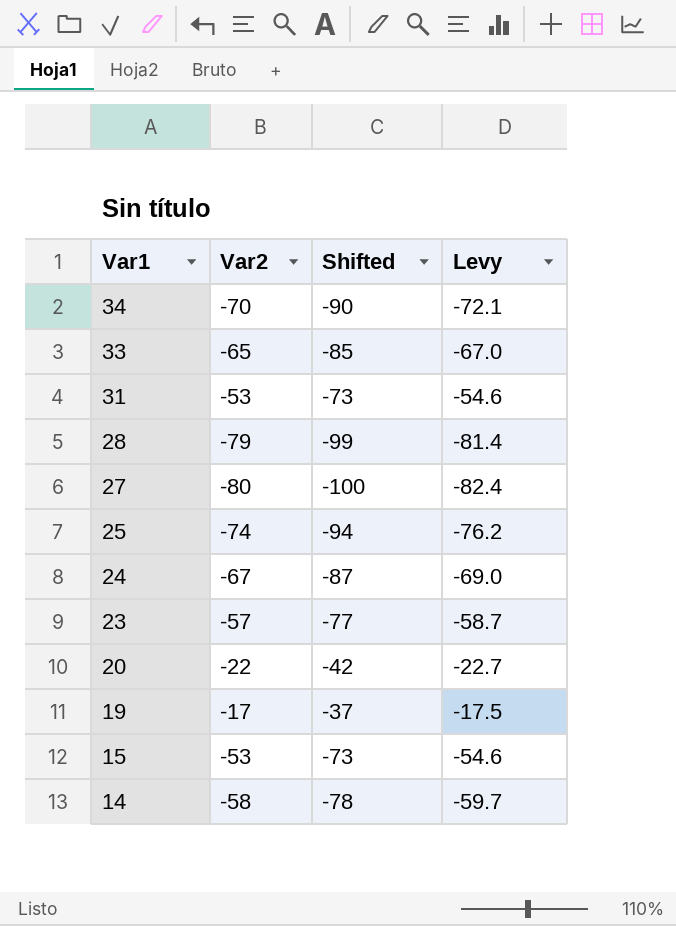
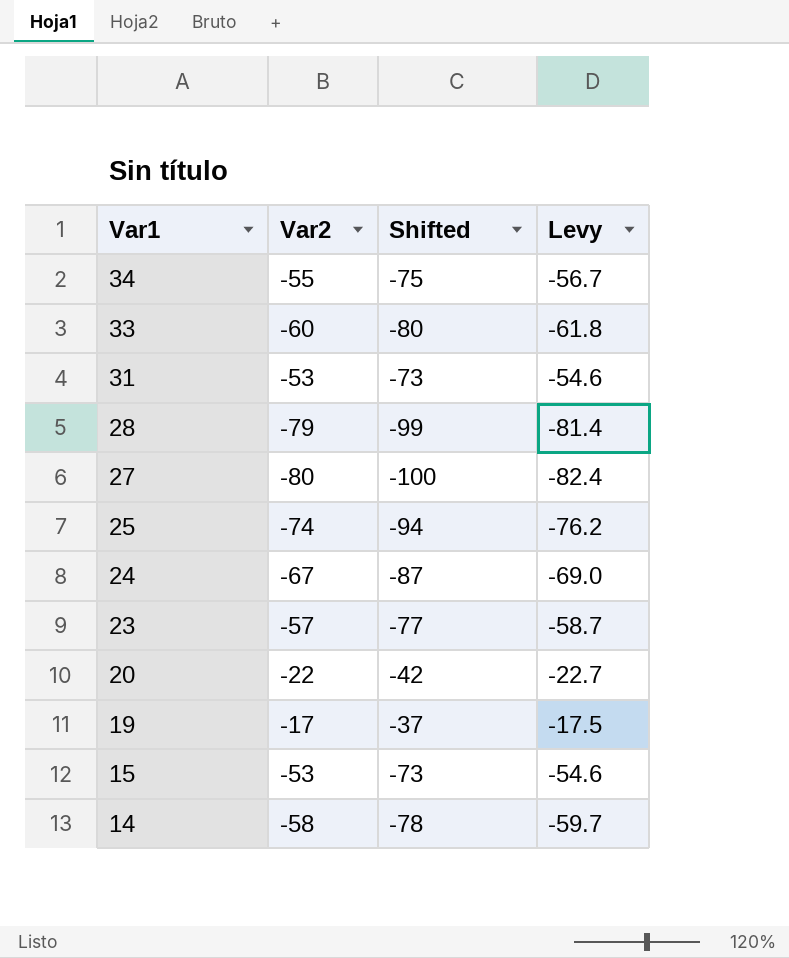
34 | Var2: -70 -> -55
34 | Shifted: -90 -> -75
34 | Levy: -72.1 -> -56.7
33 | Var2: -65 -> -60
33 | Shifted: -85 -> -80
33 | Levy: -67.0 -> -61.8

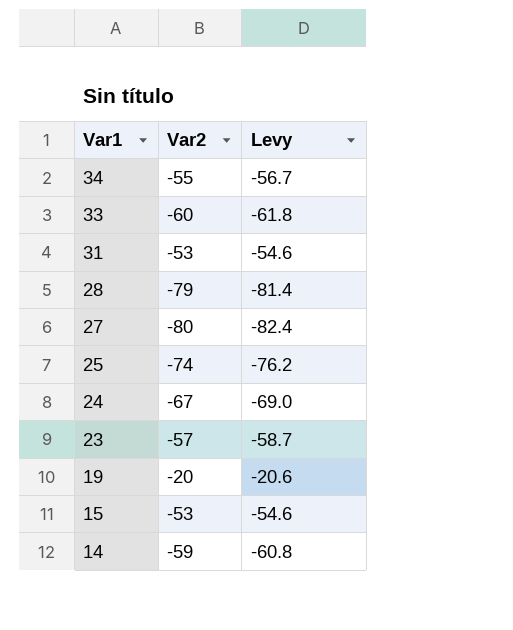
column Shifted | formula: [Var2] - 20 -> none
row 20: -22 | -42 | -22.7 -> none
19 | Var2: -17 -> -20
19 | Levy: -17.5 -> -20.6
14 | Var2: -58 -> -59
14 | Levy: -59.7 -> -60.8

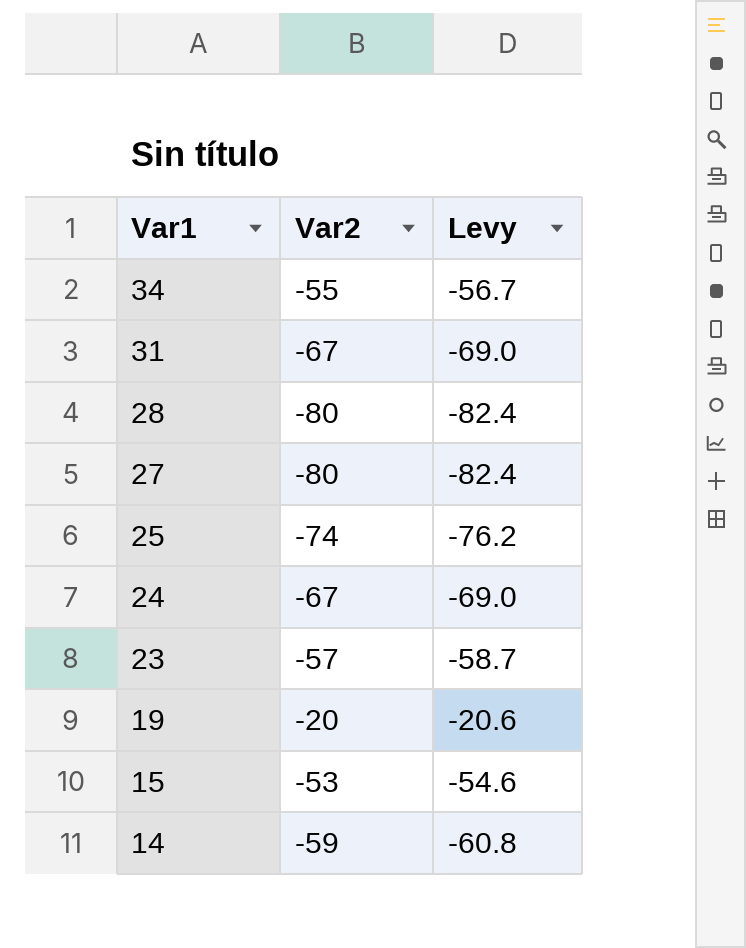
row 33: -60 | -61.8 -> none
31 | Var2: -53 -> -67
31 | Levy: -54.6 -> -69.0
28 | Var2: -79 -> -80
28 | Levy: -81.4 -> -82.4

